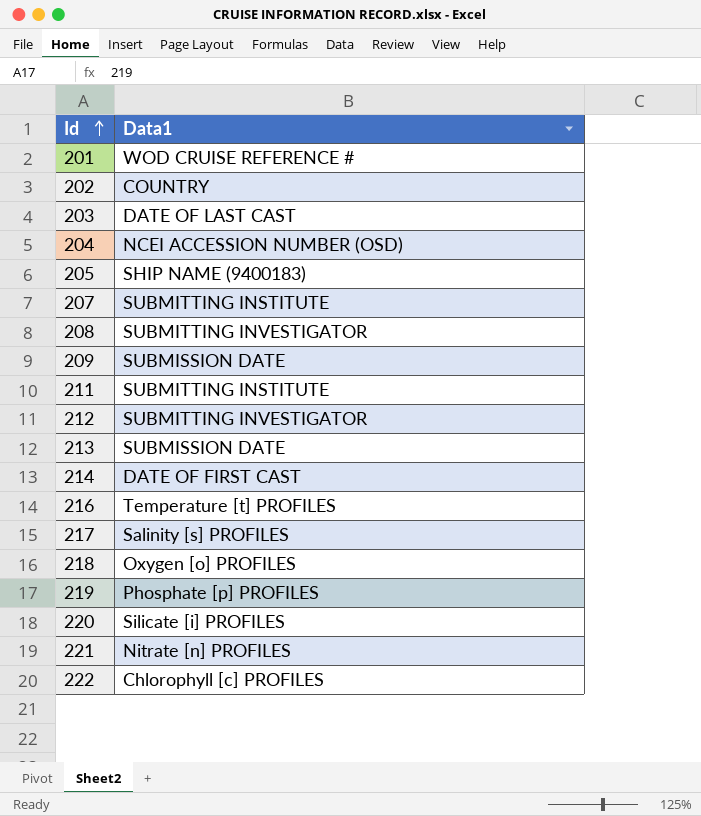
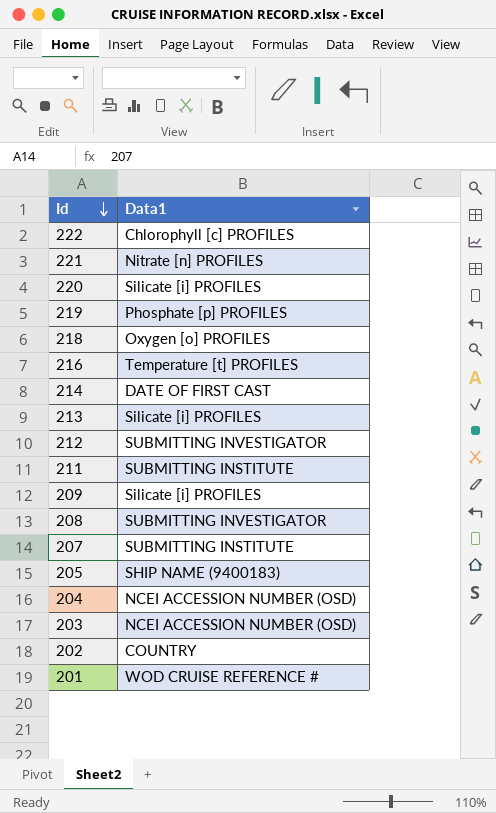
row order: Id ascending -> Id descending
row 217: Salinity [s] PROFILES -> none
213 | Data1: SUBMISSION DATE -> Silicate [i] PROFILES
209 | Data1: SUBMISSION DATE -> Silicate [i] PROFILES
203 | Data1: DATE OF LAST CAST -> NCEI ACCESSION NUMBER (OSD)

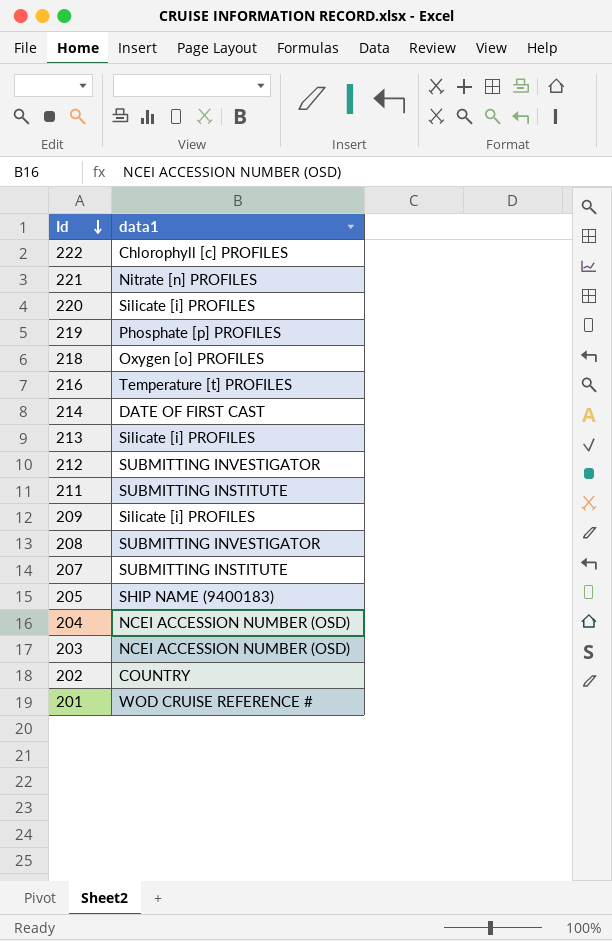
column name: Data1 -> data1

